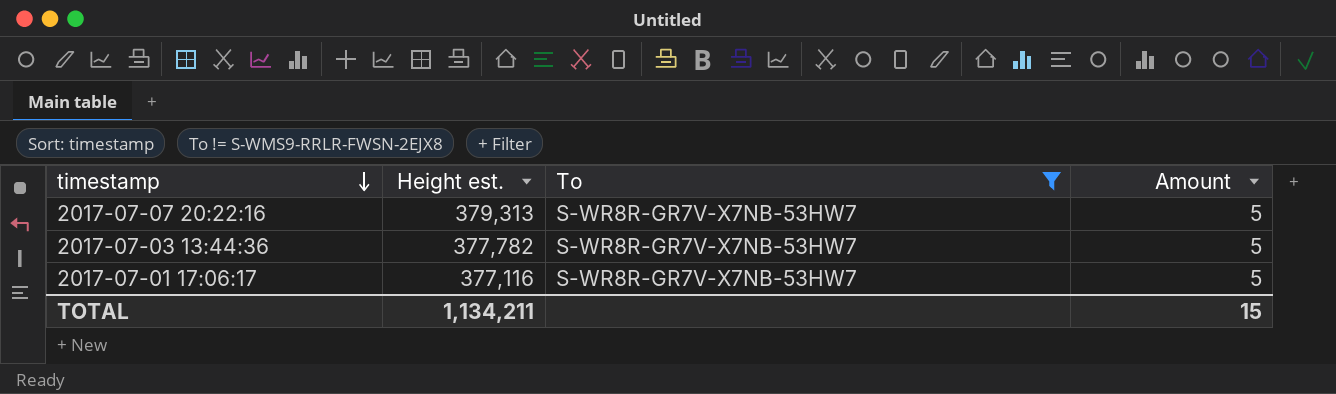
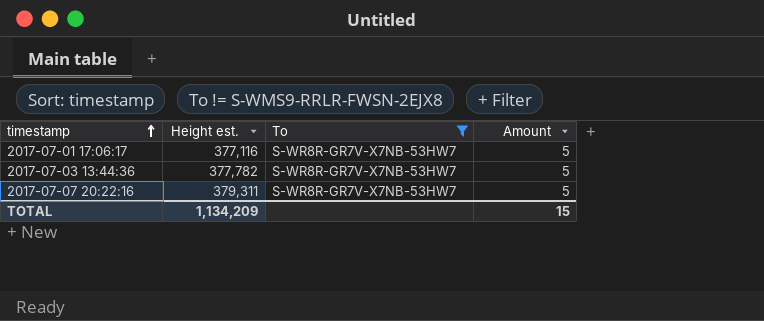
row order: timestamp descending -> timestamp ascending
2017-07-07 20:22:16 | Height est.: 379,313 -> 379,311
TOTAL | Height est.: 1,134,211 -> 1,134,209

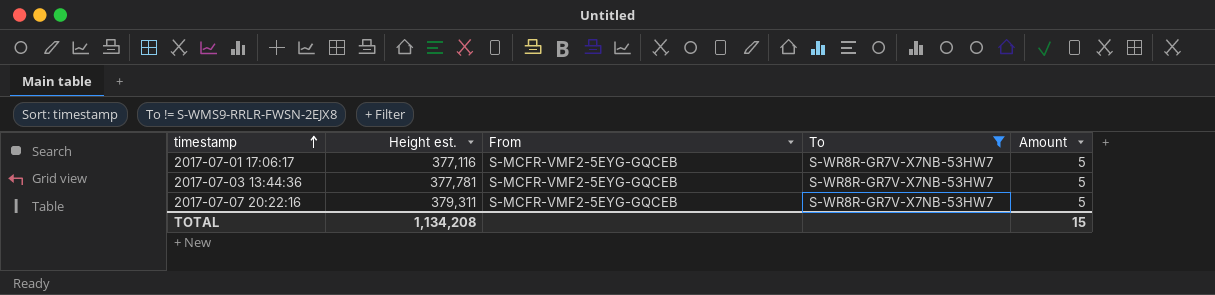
column From | position: none -> 3
2017-07-03 13:44:36 | Height est.: 377,782 -> 377,781
TOTAL | Height est.: 1,134,209 -> 1,134,208

